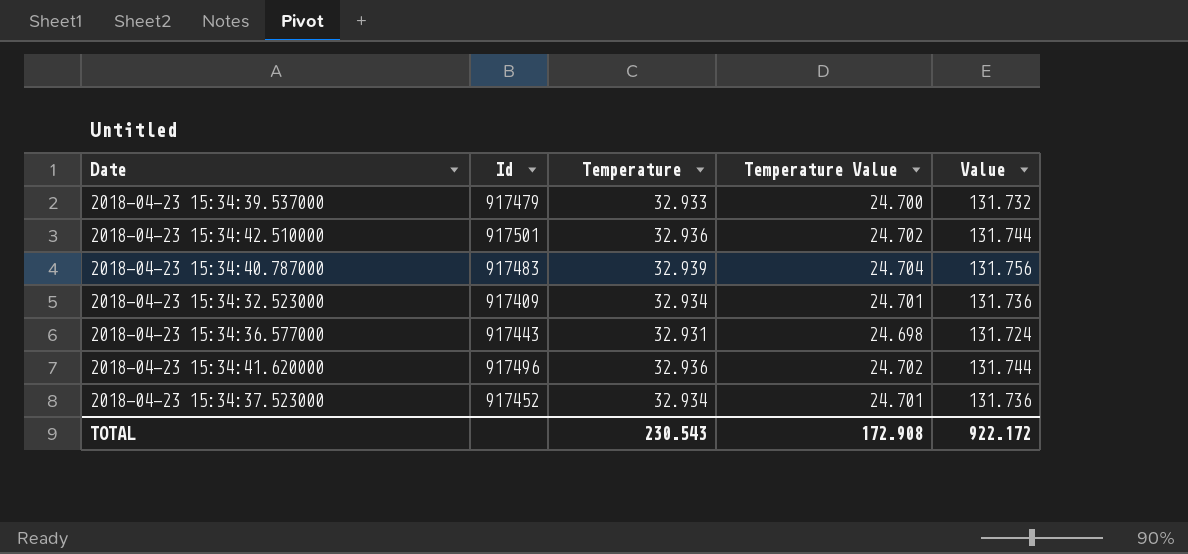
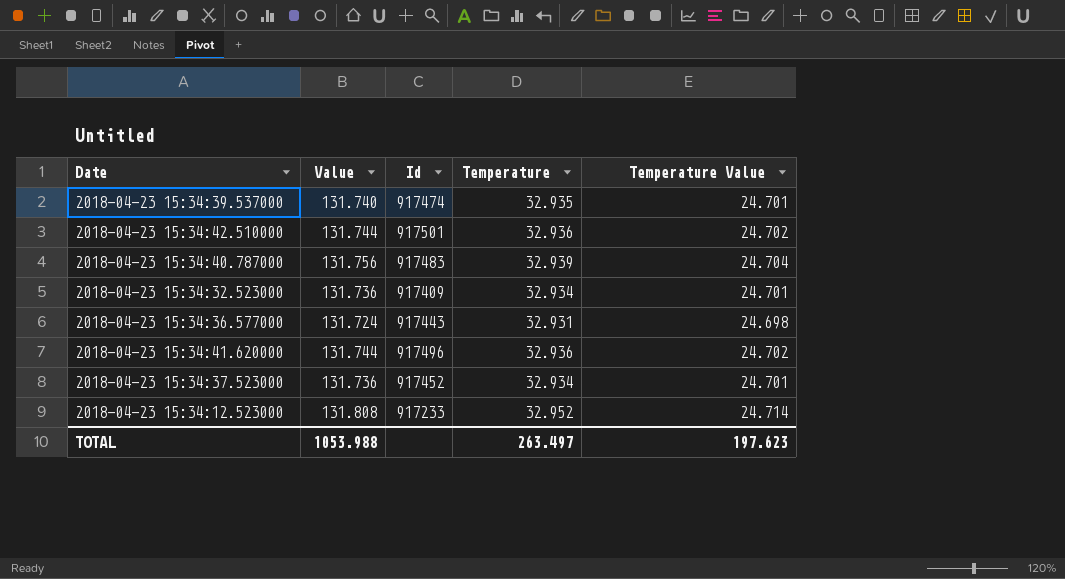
column Value | position: 5 -> 2
2018-04-23 15:34:39.537000 | Value: 131.732 -> 131.740
2018-04-23 15:34:39.537000 | Id: 917479 -> 917474
2018-04-23 15:34:39.537000 | Temperature: 32.933 -> 32.935
2018-04-23 15:34:39.537000 | Temperature Value: 24.700 -> 24.701
row 2018-04-23 15:34:12.523000: none -> 131.808 | 917233 | 32.952 | 24.714
TOTAL | Value: 922.172 -> 1053.988
TOTAL | Temperature: 230.543 -> 263.497
TOTAL | Temperature Value: 172.908 -> 197.623

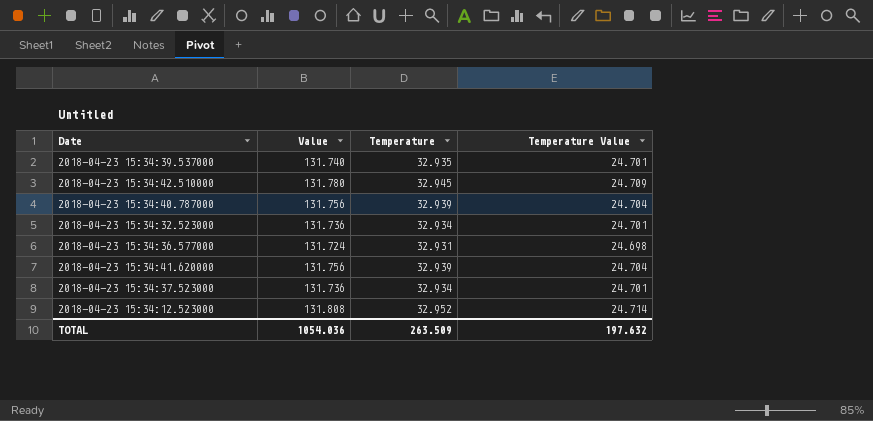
column Id | position: 3 -> none
2018-04-23 15:34:42.510000 | Value: 131.744 -> 131.780
2018-04-23 15:34:42.510000 | Temperature: 32.936 -> 32.945
2018-04-23 15:34:42.510000 | Temperature Value: 24.702 -> 24.709
2018-04-23 15:34:41.620000 | Value: 131.744 -> 131.756
2018-04-23 15:34:41.620000 | Temperature: 32.936 -> 32.939
2018-04-23 15:34:41.620000 | Temperature Value: 24.702 -> 24.704
TOTAL | Value: 1053.988 -> 1054.036
TOTAL | Temperature: 263.497 -> 263.509
TOTAL | Temperature Value: 197.623 -> 197.632

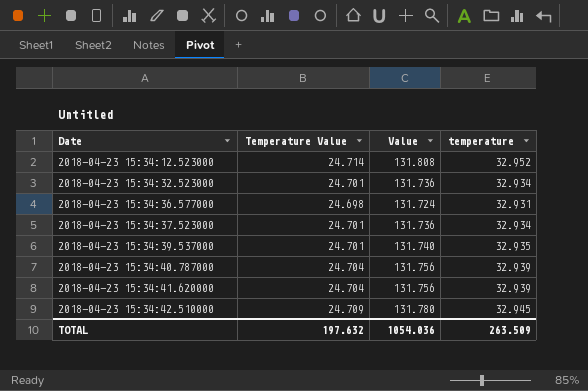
row order: none -> Date ascending
column Temperature Value | position: 4 -> 2
column name: Temperature -> temperature

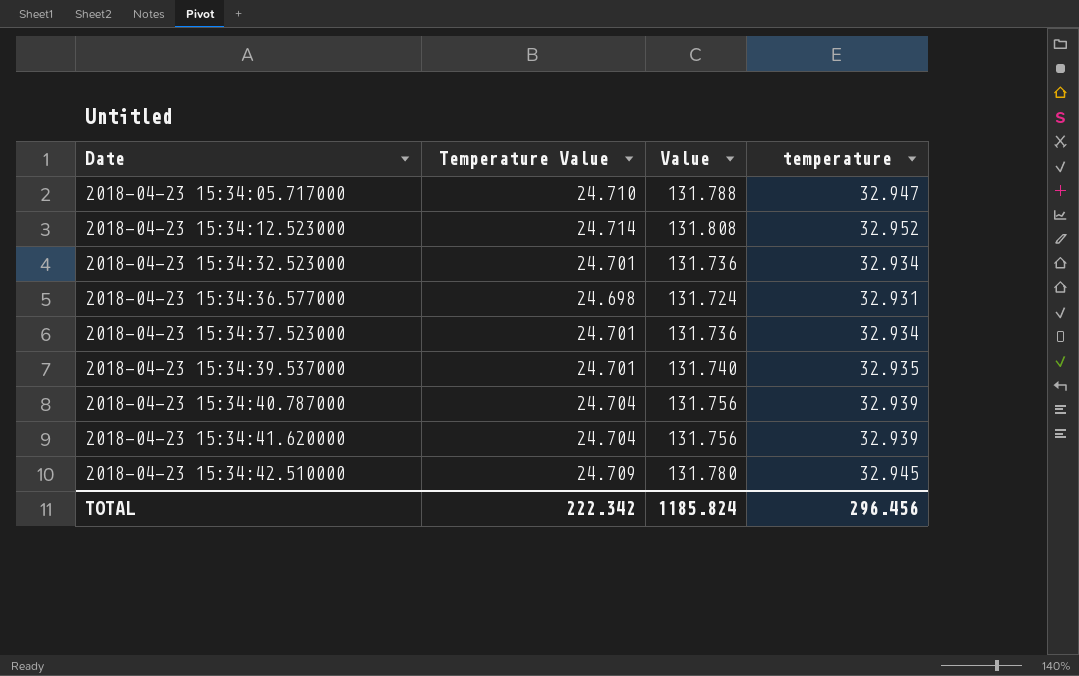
row 2018-04-23 15:34:05.717000: none -> 24.710 | 131.788 | 32.947
TOTAL | Temperature Value: 197.632 -> 222.342
TOTAL | Value: 1054.036 -> 1185.824
TOTAL | temperature: 263.509 -> 296.456

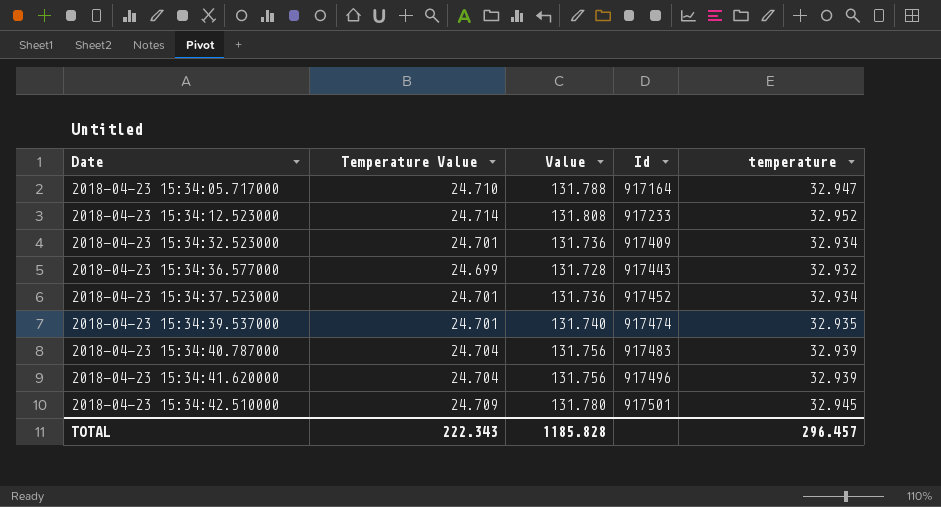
column Id | position: none -> 4
2018-04-23 15:34:36.577000 | Temperature Value: 24.698 -> 24.699
2018-04-23 15:34:36.577000 | Value: 131.724 -> 131.728
2018-04-23 15:34:36.577000 | temperature: 32.931 -> 32.932
TOTAL | Temperature Value: 222.342 -> 222.343
TOTAL | Value: 1185.824 -> 1185.828
TOTAL | temperature: 296.456 -> 296.457

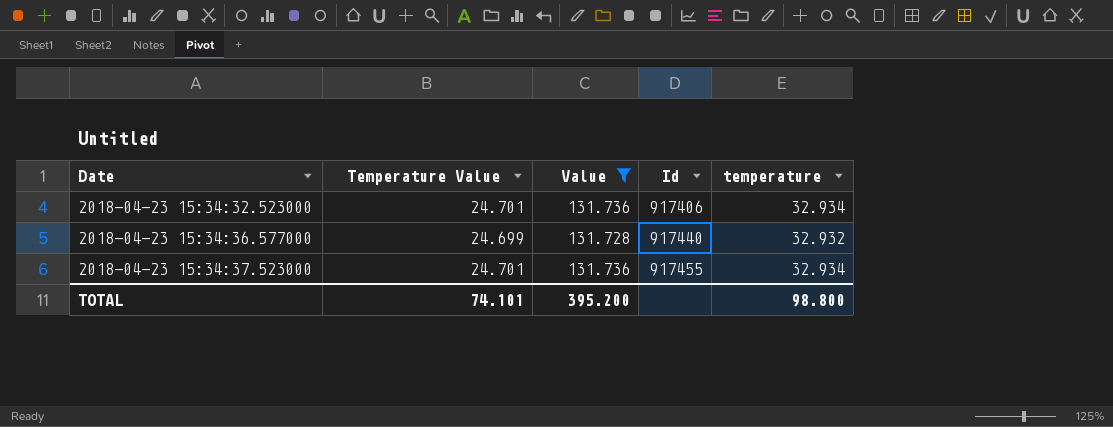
filter: none -> Value <= 131.736
2018-04-23 15:34:32.523000 | Id: 917409 -> 917406
2018-04-23 15:34:36.577000 | Id: 917443 -> 917440
2018-04-23 15:34:37.523000 | Id: 917452 -> 917455
TOTAL | Temperature Value: 222.343 -> 74.101
TOTAL | Value: 1185.828 -> 395.200
TOTAL | temperature: 296.457 -> 98.800

